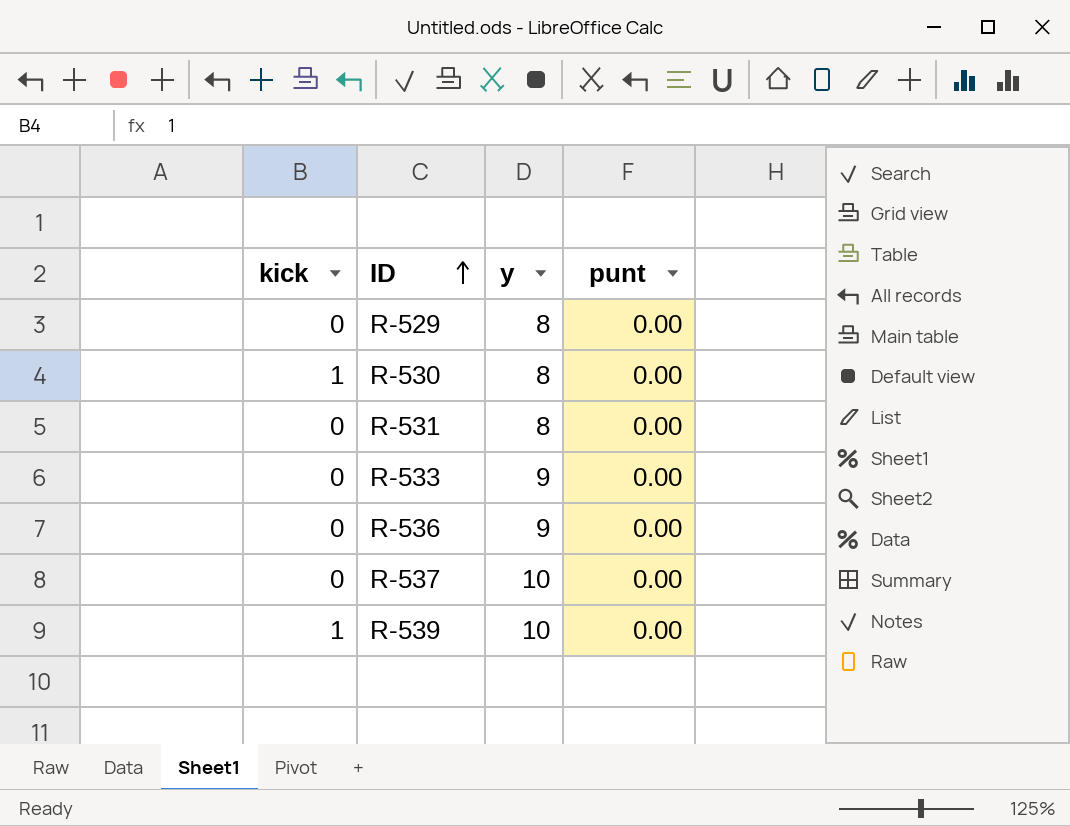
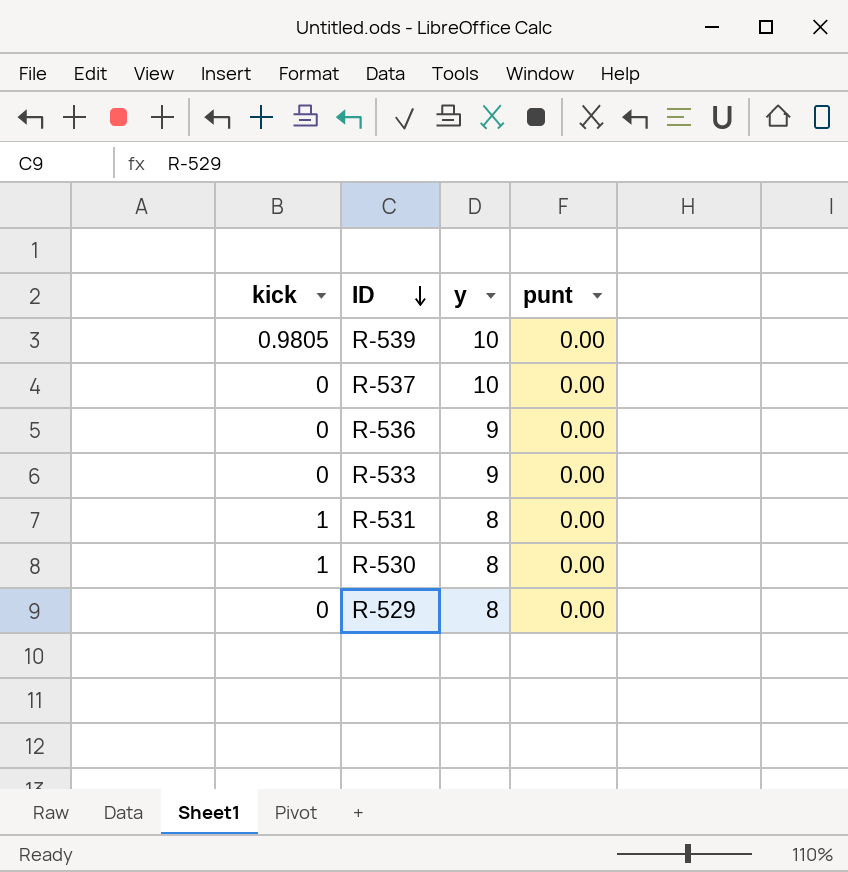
row order: ID ascending -> ID descending
R-539 | kick: 1 -> 0.9805
R-531 | kick: 0 -> 1

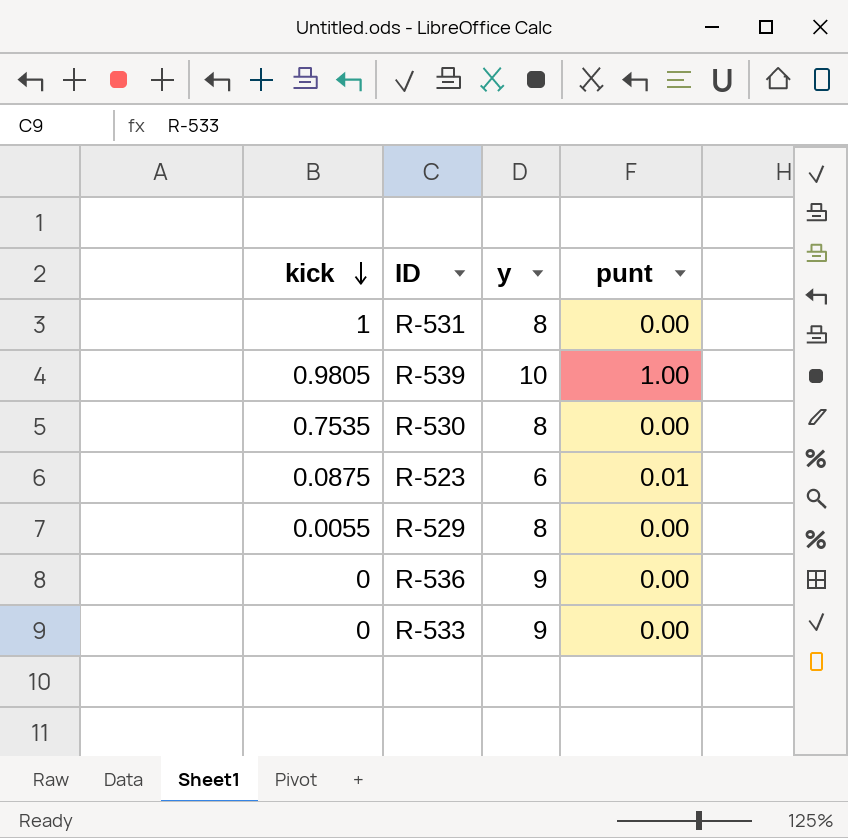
row order: ID descending -> kick descending
row R-537: 0 | 10 | 0.00 -> none
R-539 | punt: 0.00 -> 1.00
R-530 | kick: 1 -> 0.7535
row R-523: none -> 0.0875 | 6 | 0.01
R-529 | kick: 0 -> 0.0055

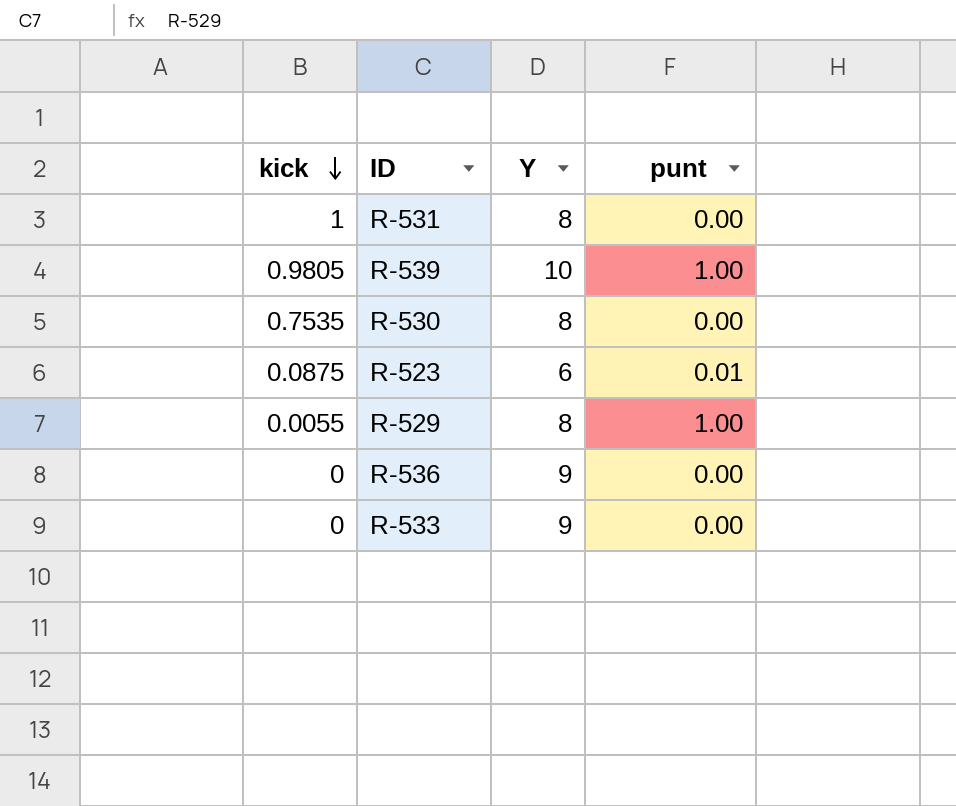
column name: y -> Y
R-529 | punt: 0.00 -> 1.00

